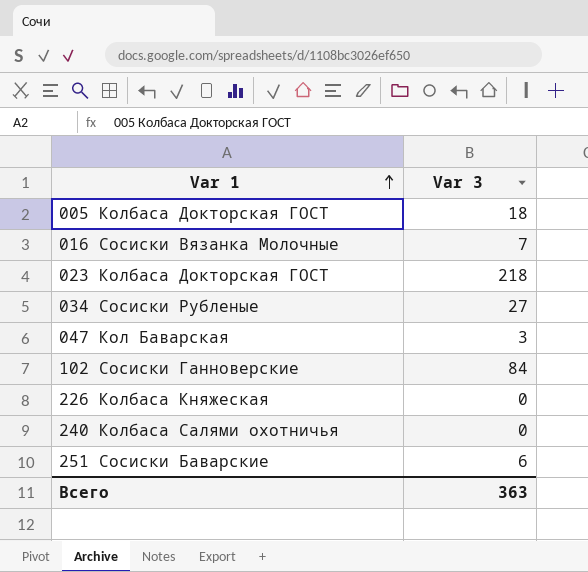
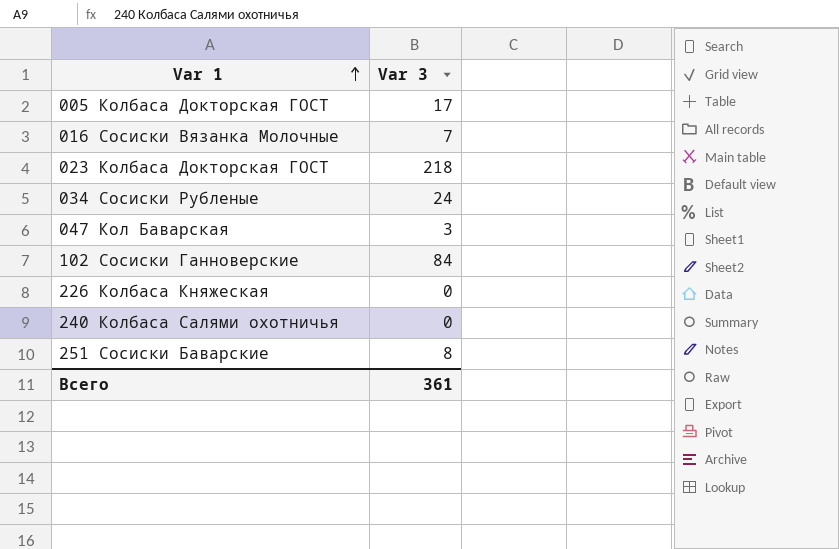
005 Колбаса Докторская ГОСТ | Var 3: 18 -> 17
034 Сосиски Рубленые | Var 3: 27 -> 24
251 Сосиски Баварские | Var 3: 6 -> 8
Всего | Var 3: 363 -> 361

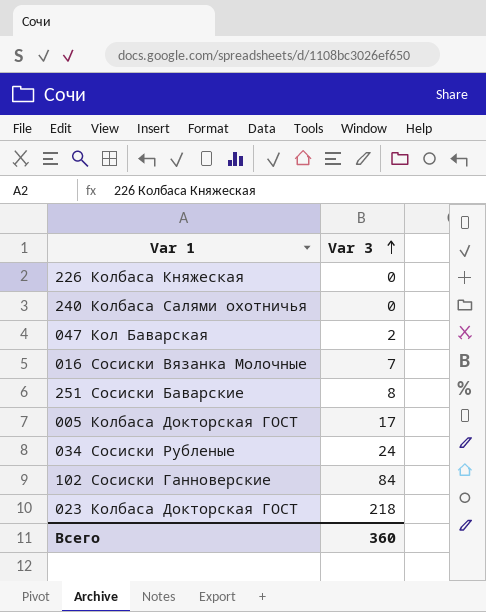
row order: Var 1 ascending -> Var 3 ascending
047 Кол Баварская | Var 3: 3 -> 2
Всего | Var 3: 361 -> 360

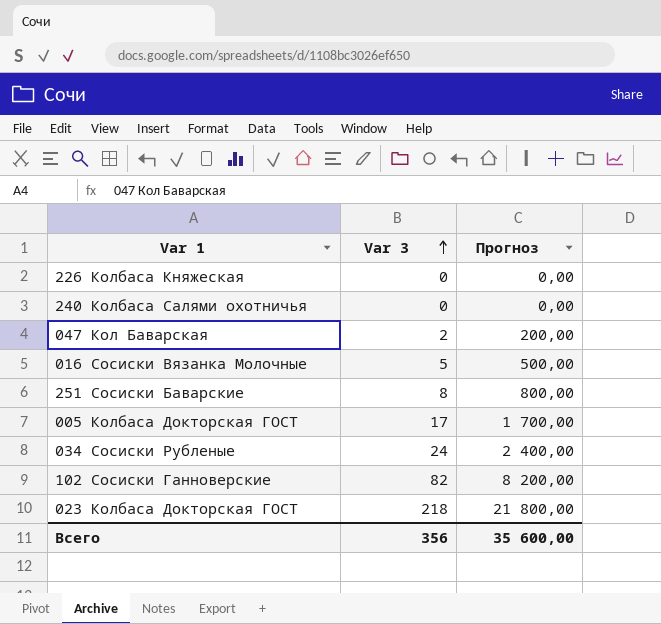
column Прогноз | formula: none -> [Var 3] * 100
016 Сосиски Вязанка Молочные | Var 3: 7 -> 5
102 Сосиски Ганноверские | Var 3: 84 -> 82
Всего | Var 3: 360 -> 356

